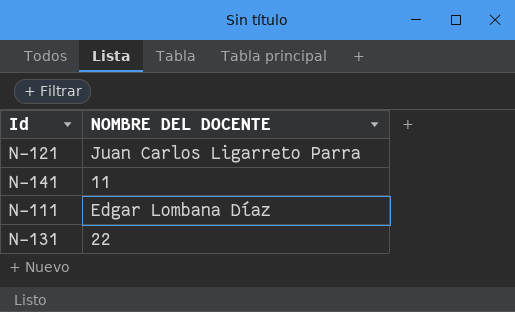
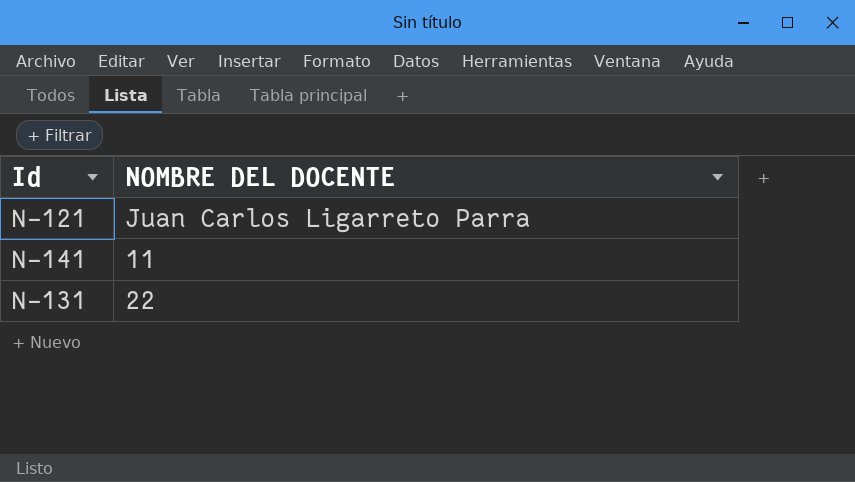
row N-111: Edgar Lombana Díaz -> none

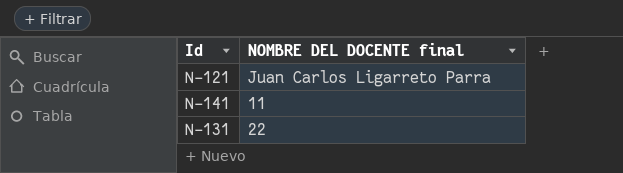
column name: NOMBRE DEL DOCENTE -> NOMBRE DEL DOCENTE final

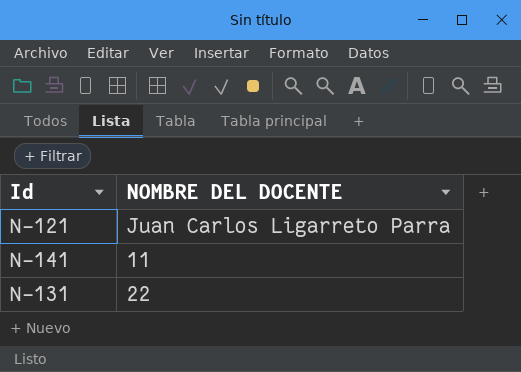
column name: NOMBRE DEL DOCENTE final -> NOMBRE DEL DOCENTE

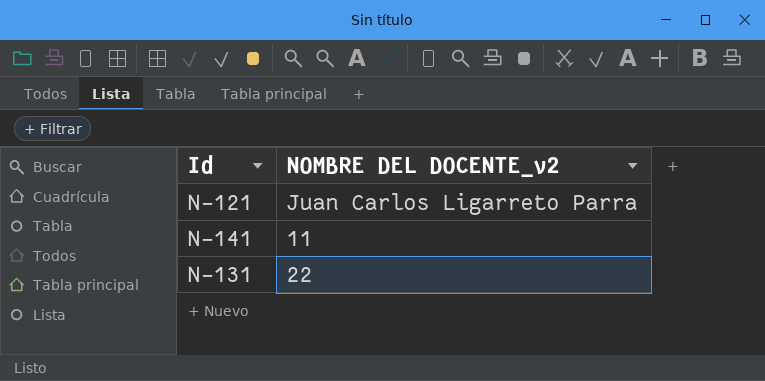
column name: NOMBRE DEL DOCENTE -> NOMBRE DEL DOCENTE_v2

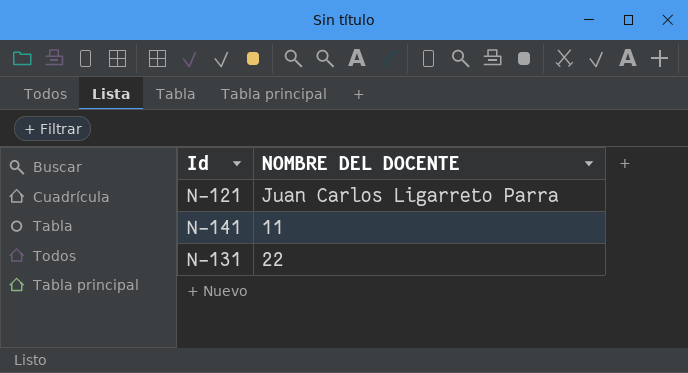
column name: NOMBRE DEL DOCENTE_v2 -> NOMBRE DEL DOCENTE

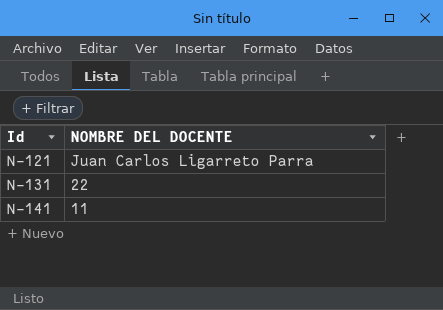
row order: none -> Id ascending

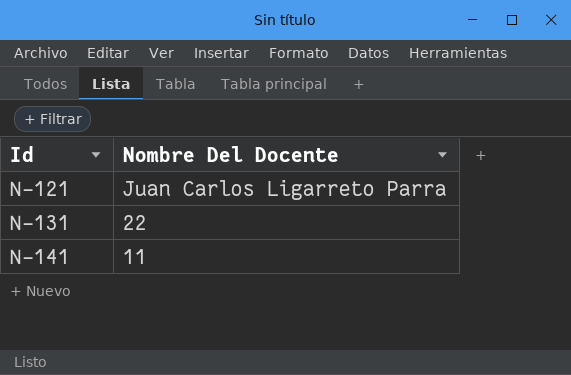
column name: NOMBRE DEL DOCENTE -> Nombre Del Docente

